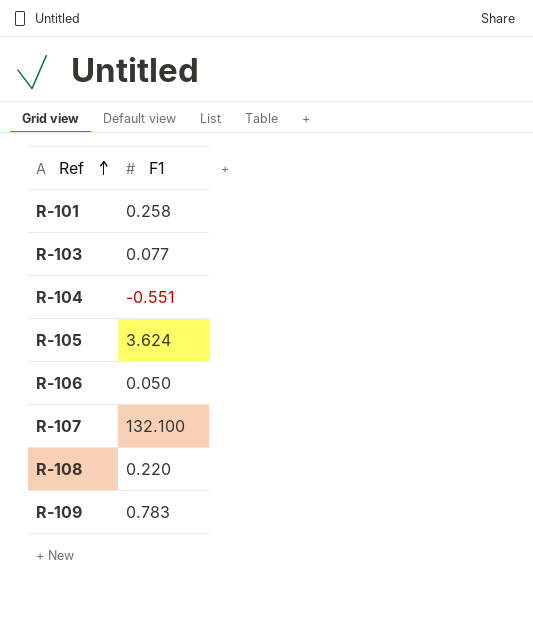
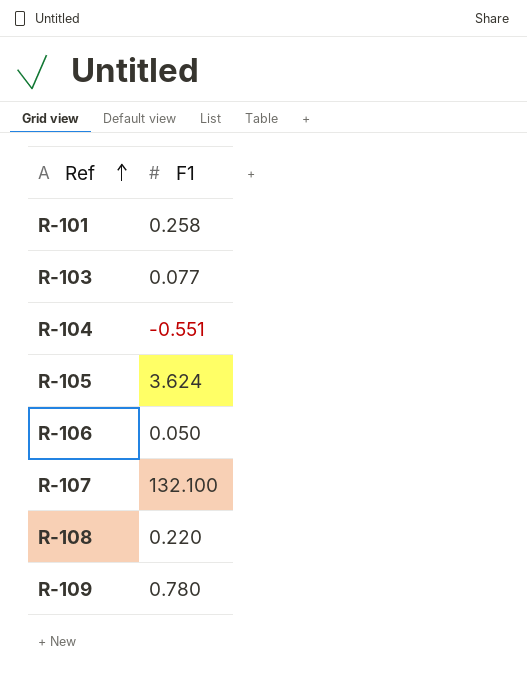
R-109 | F1: 0.783 -> 0.780

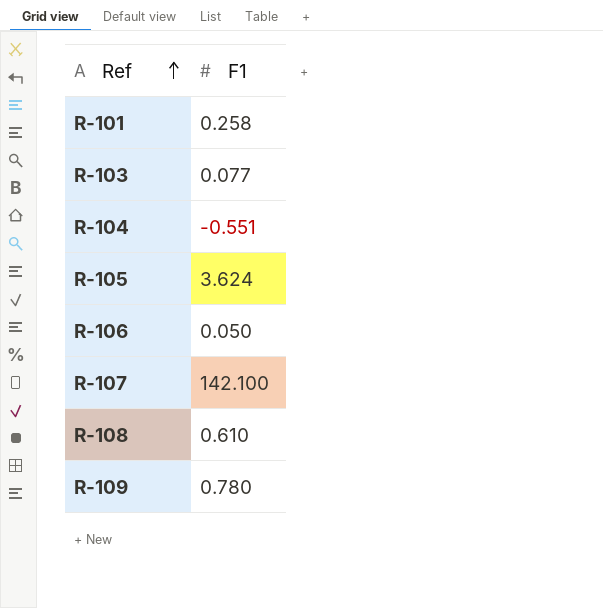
R-107 | F1: 132.100 -> 142.100
R-108 | F1: 0.220 -> 0.610

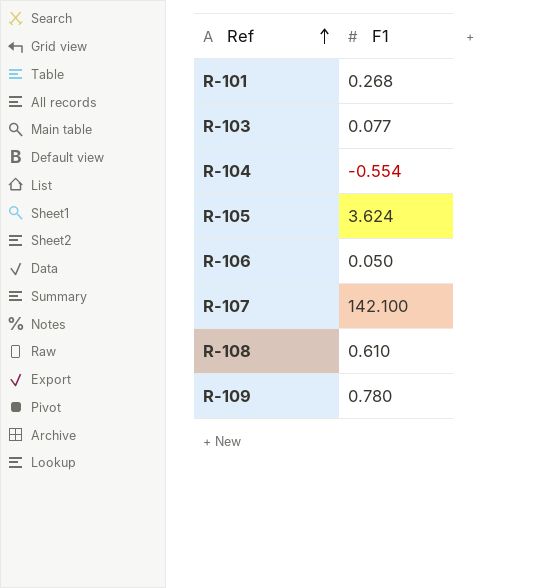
R-101 | F1: 0.258 -> 0.268
R-104 | F1: -0.551 -> -0.554

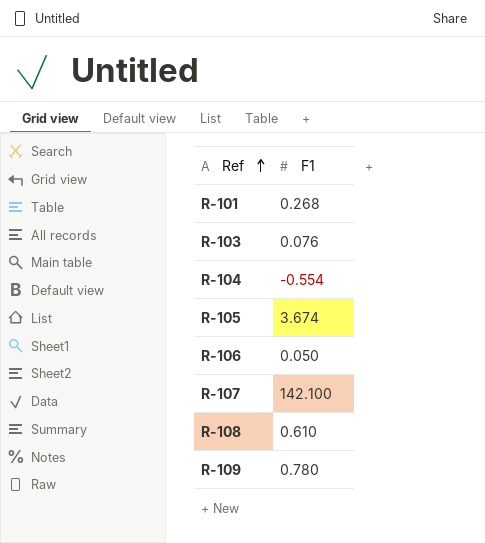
R-103 | F1: 0.077 -> 0.076
R-105 | F1: 3.624 -> 3.674

